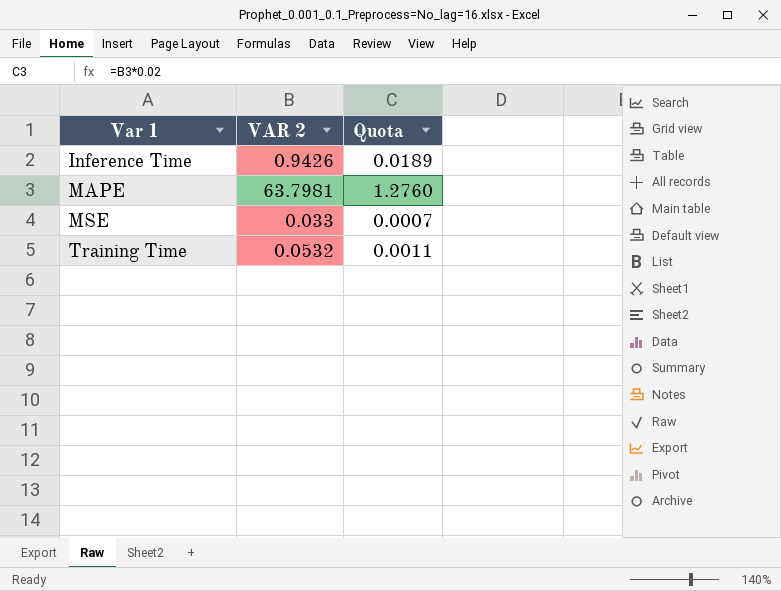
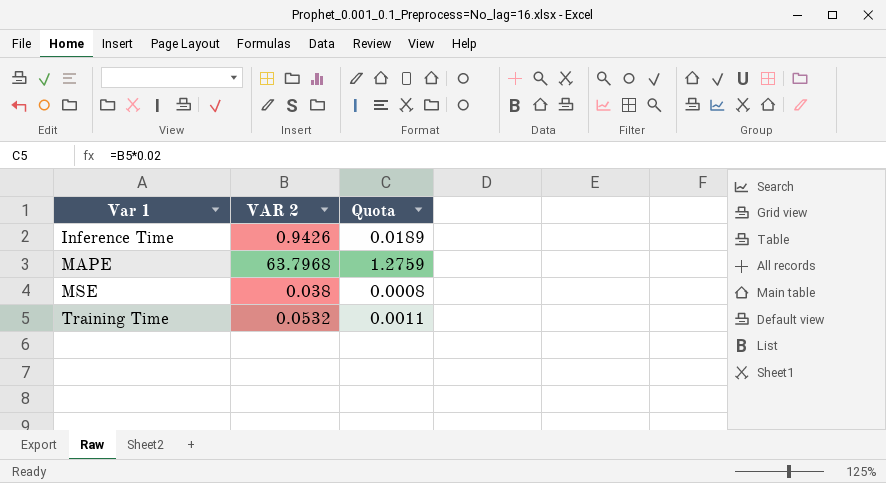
MAPE | VAR 2: 63.7981 -> 63.7968
MAPE | Quota: 1.2760 -> 1.2759
MSE | VAR 2: 0.033 -> 0.038
MSE | Quota: 0.0007 -> 0.0008

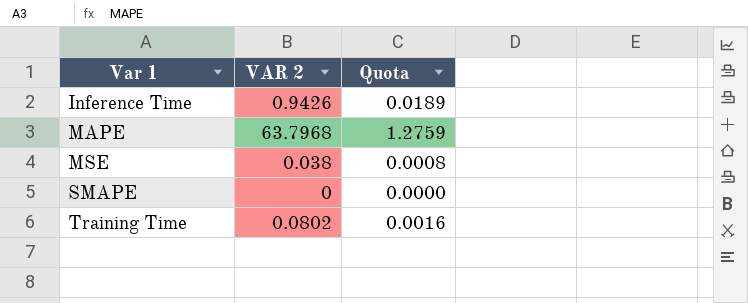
row SMAPE: none -> 0 | 0.0000
Training Time | VAR 2: 0.0532 -> 0.0802
Training Time | Quota: 0.0011 -> 0.0016

